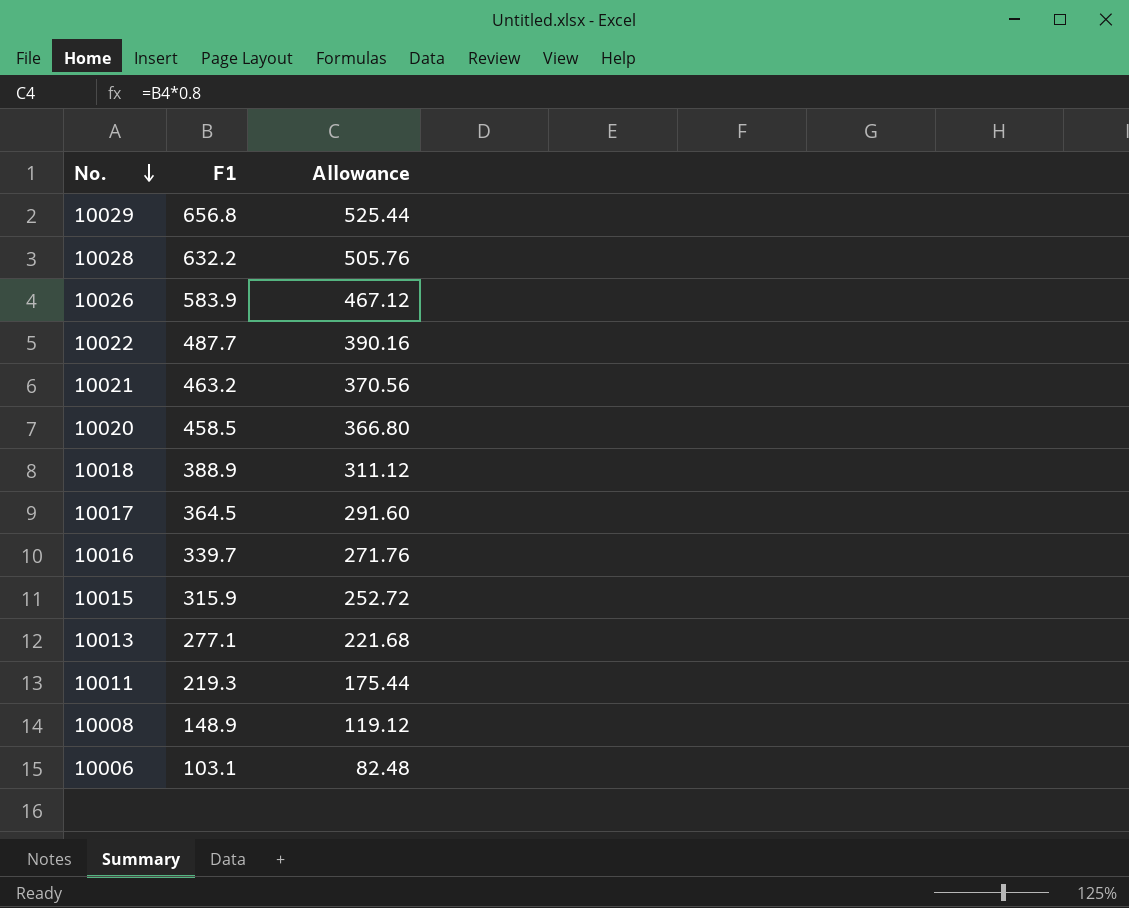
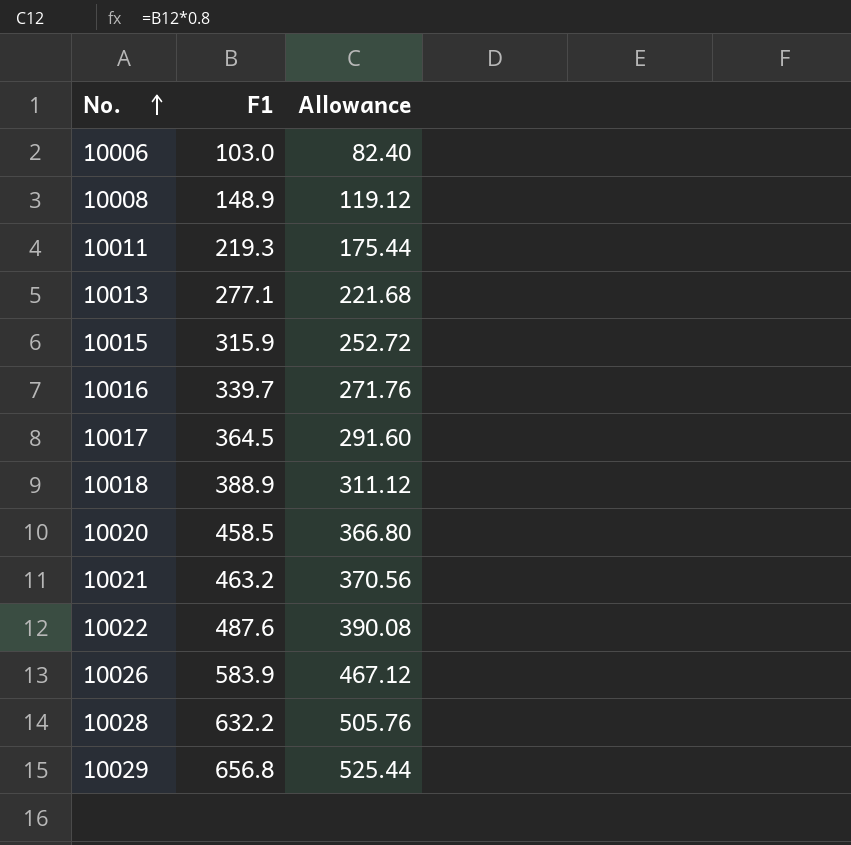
row order: No. descending -> No. ascending
10006 | F1: 103.1 -> 103.0
10006 | Allowance: 82.48 -> 82.40
10022 | F1: 487.7 -> 487.6
10022 | Allowance: 390.16 -> 390.08

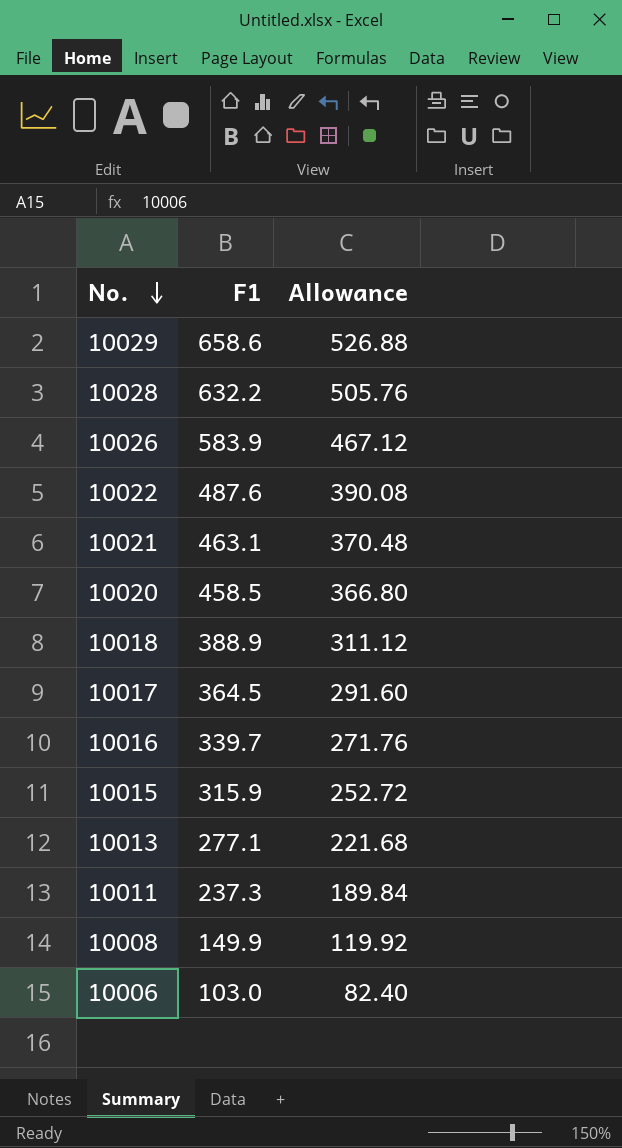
row order: No. ascending -> No. descending
10029 | F1: 656.8 -> 658.6
10029 | Allowance: 525.44 -> 526.88
10021 | F1: 463.2 -> 463.1
10021 | Allowance: 370.56 -> 370.48
10011 | F1: 219.3 -> 237.3
10011 | Allowance: 175.44 -> 189.84
10008 | F1: 148.9 -> 149.9
10008 | Allowance: 119.12 -> 119.92

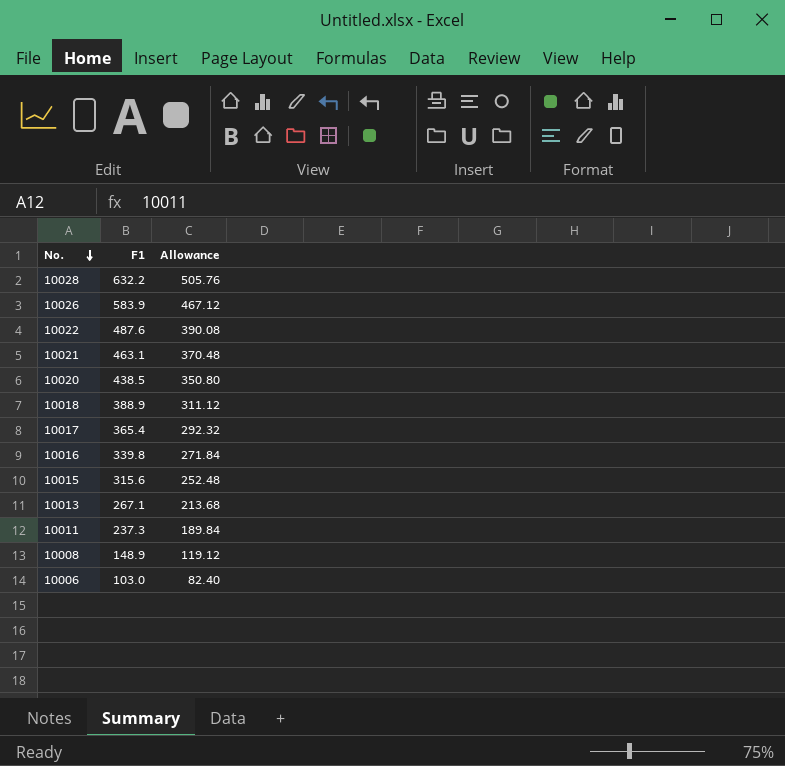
row 10029: 658.6 | 526.88 -> none
10020 | F1: 458.5 -> 438.5
10020 | Allowance: 366.80 -> 350.80
10017 | F1: 364.5 -> 365.4
10017 | Allowance: 291.60 -> 292.32
10016 | F1: 339.7 -> 339.8
10016 | Allowance: 271.76 -> 271.84
10015 | F1: 315.9 -> 315.6
10015 | Allowance: 252.72 -> 252.48
10013 | F1: 277.1 -> 267.1
10013 | Allowance: 221.68 -> 213.68
10008 | F1: 149.9 -> 148.9
10008 | Allowance: 119.92 -> 119.12

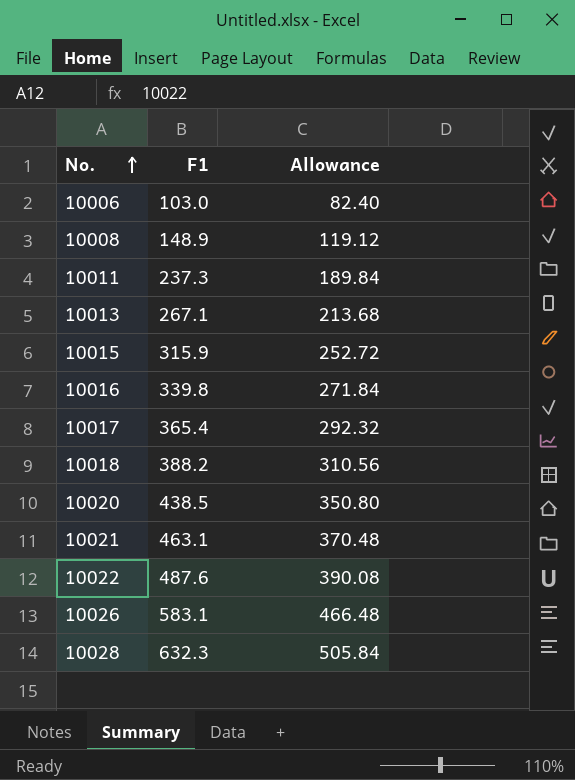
row order: No. descending -> No. ascending
10015 | F1: 315.6 -> 315.9
10015 | Allowance: 252.48 -> 252.72
10018 | F1: 388.9 -> 388.2
10018 | Allowance: 311.12 -> 310.56
10026 | F1: 583.9 -> 583.1
10026 | Allowance: 467.12 -> 466.48
10028 | F1: 632.2 -> 632.3
10028 | Allowance: 505.76 -> 505.84

